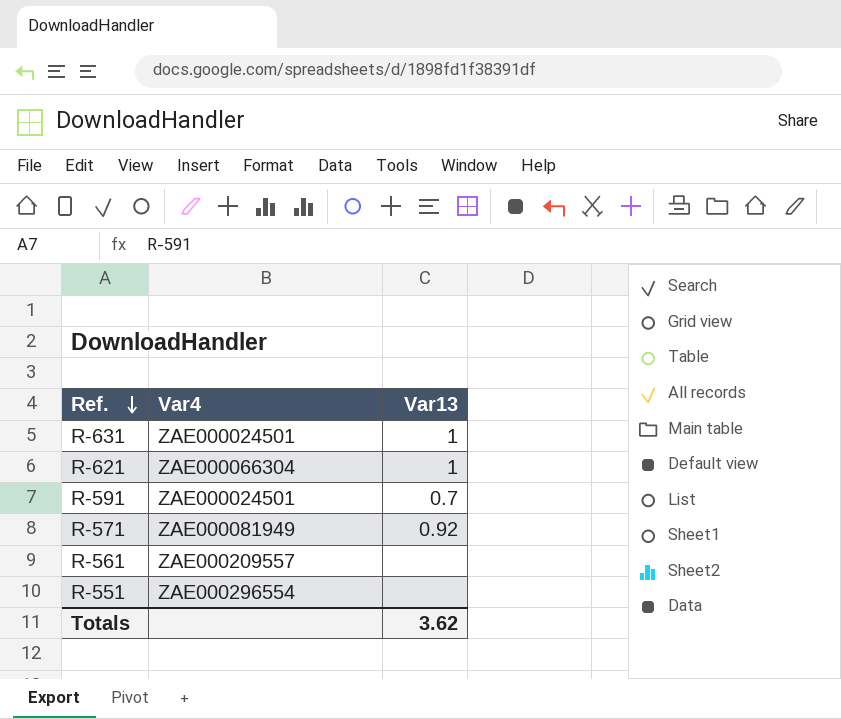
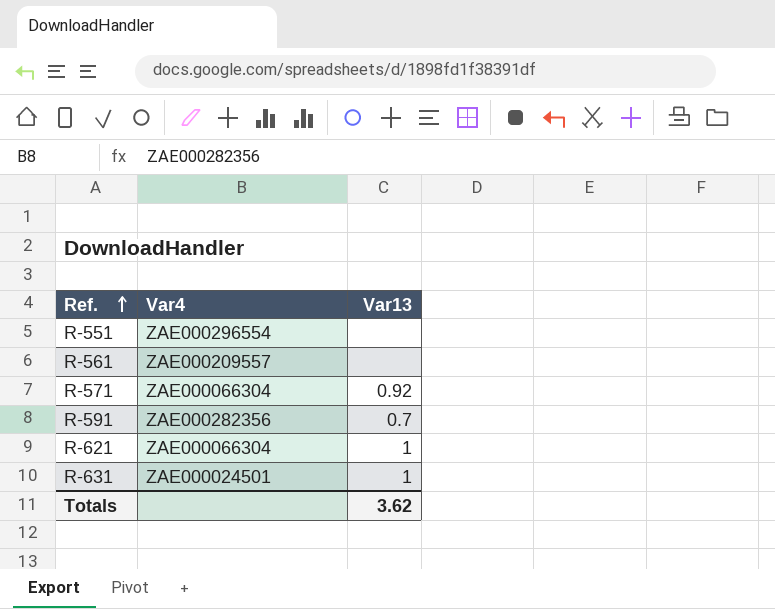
row order: Ref. descending -> Ref. ascending
R-571 | Var4: ZAE000081949 -> ZAE000066304
R-591 | Var4: ZAE000024501 -> ZAE000282356

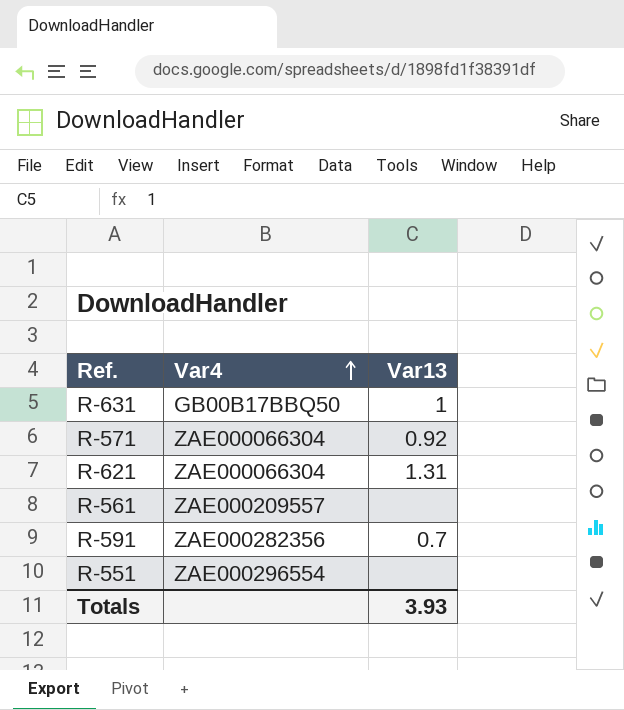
row order: Ref. ascending -> Var4 ascending
R-631 | Var4: ZAE000024501 -> GB00B17BBQ50
R-621 | Var13: 1 -> 1.31
Totals | Var13: 3.62 -> 3.93

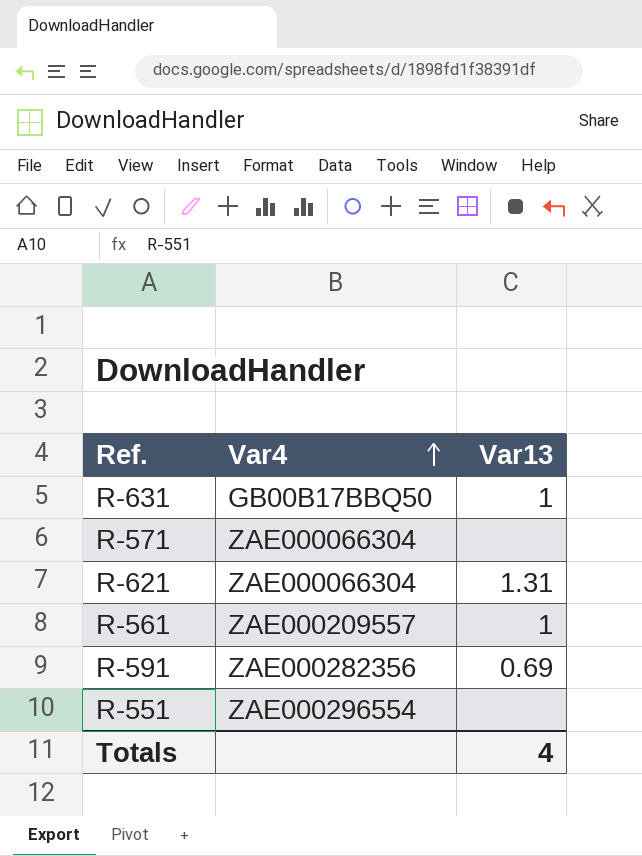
R-571 | Var13: 0.92 -> none
R-561 | Var13: none -> 1
R-591 | Var13: 0.7 -> 0.69
Totals | Var13: 3.93 -> 4

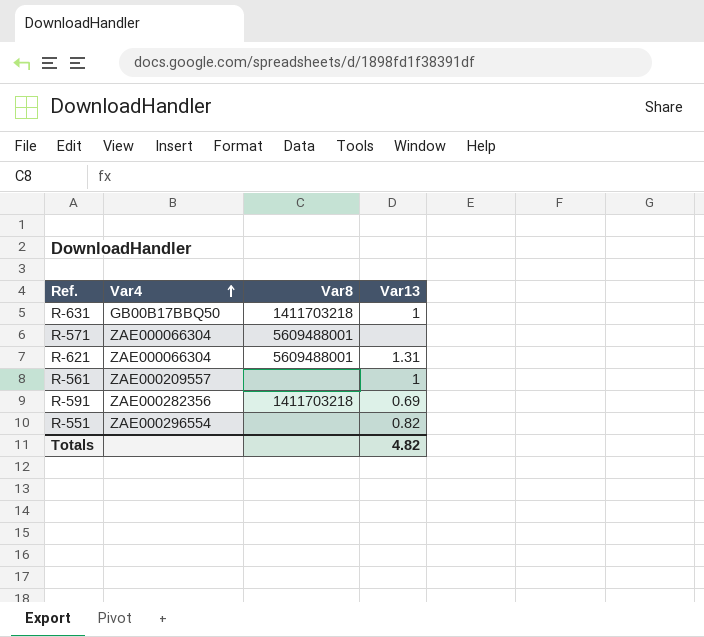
column Var8 | position: none -> 3
R-551 | Var13: none -> 0.82
Totals | Var13: 4 -> 4.82

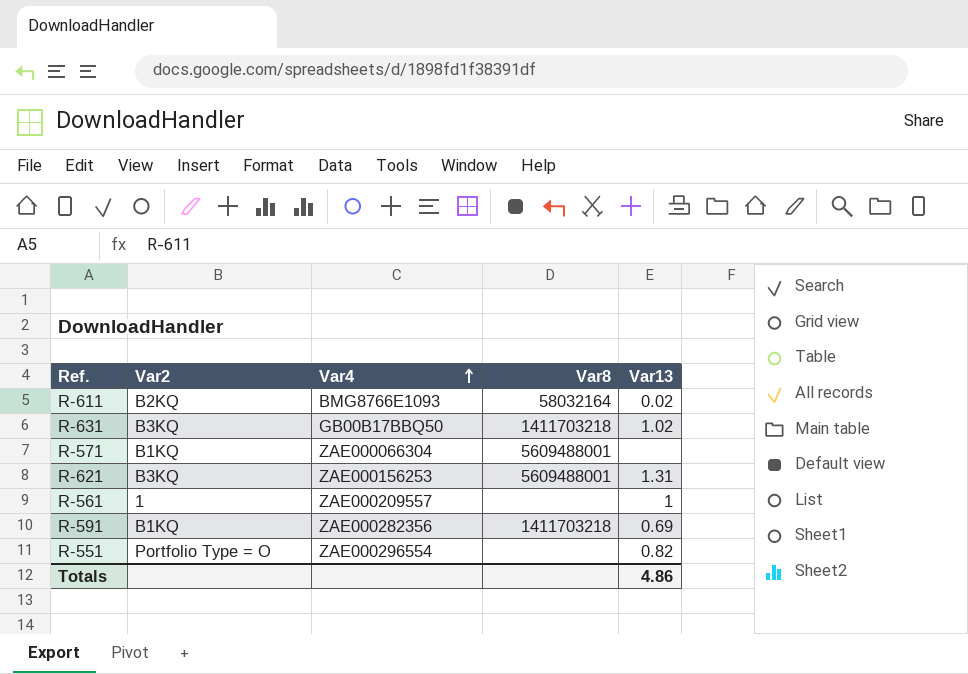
column Var2 | position: none -> 2
row R-611: none -> B2KQ | BMG8766E1093 | 58032164 | 0.02
R-631 | Var13: 1 -> 1.02
R-621 | Var4: ZAE000066304 -> ZAE000156253
Totals | Var13: 4.82 -> 4.86

